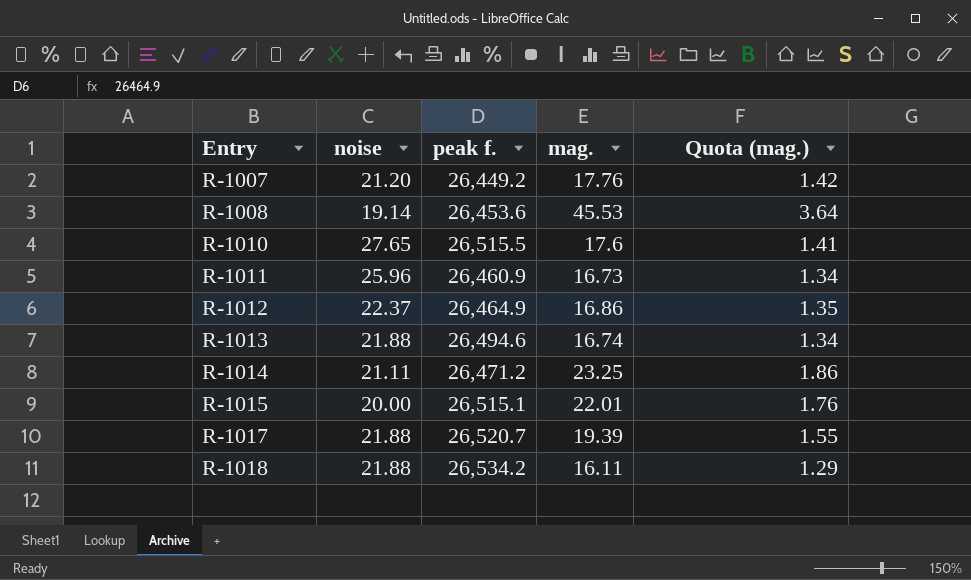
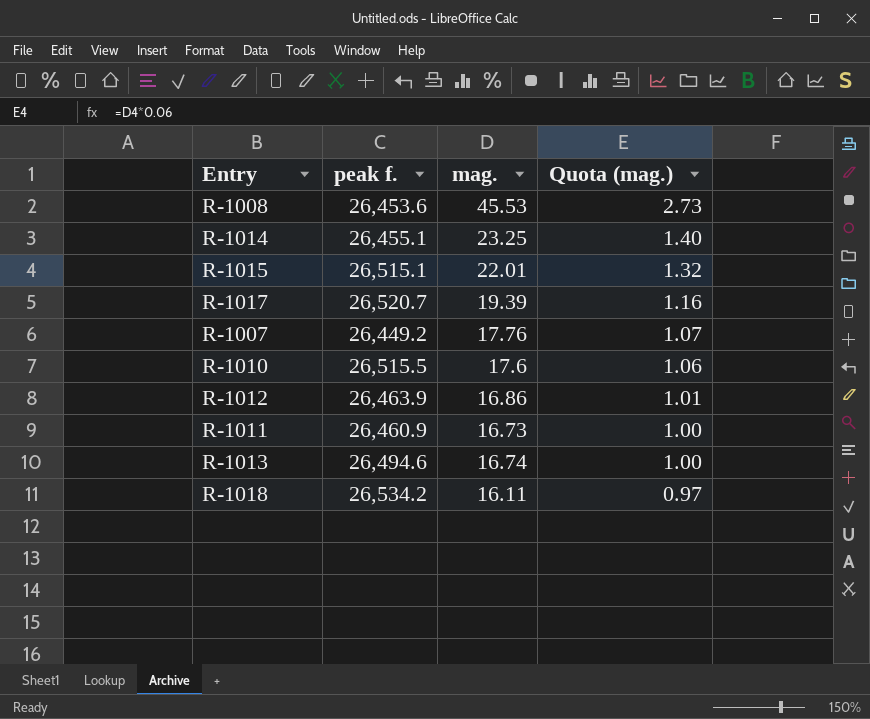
row order: Entry ascending -> Quota (mag.) descending
column noise | position: 2 -> none
column Quota (mag.) | formula: [mag.] * 0.08 -> [mag.] * 0.06
R-1014 | peak f.: 26,471.2 -> 26,455.1
R-1012 | peak f.: 26,464.9 -> 26,463.9

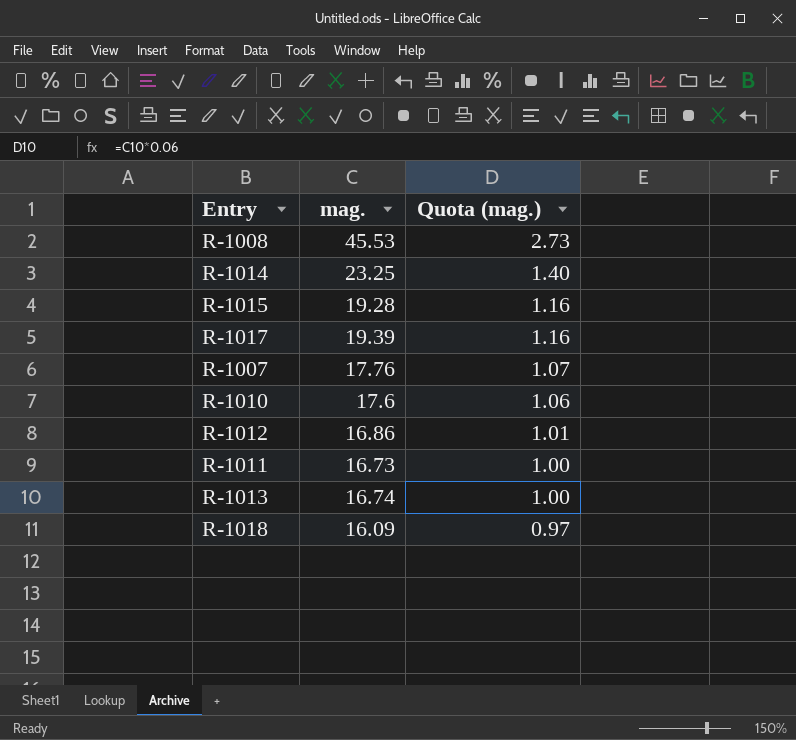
column peak f. | position: 2 -> none
R-1015 | mag.: 22.01 -> 19.28
R-1015 | Quota (mag.): 1.32 -> 1.16
R-1018 | mag.: 16.11 -> 16.09

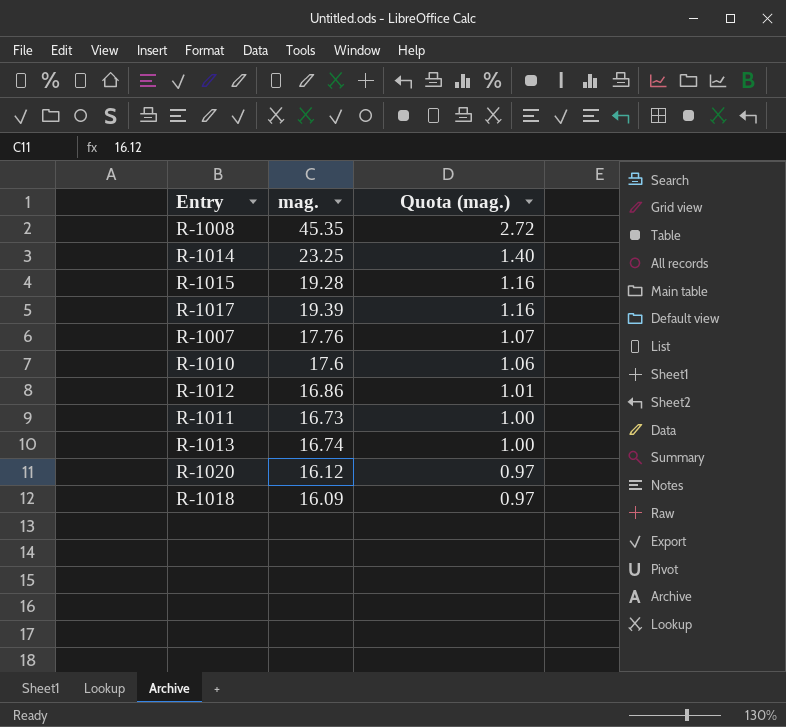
R-1008 | mag.: 45.53 -> 45.35
R-1008 | Quota (mag.): 2.73 -> 2.72
row R-1020: none -> 16.12 | 0.97

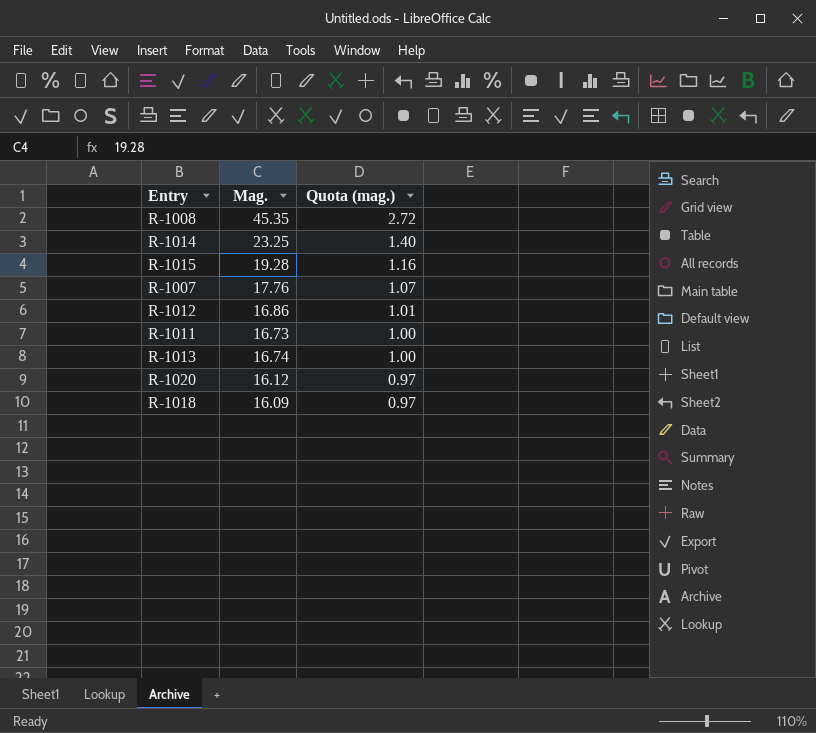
column name: mag. -> Mag.
row R-1017: 19.39 | 1.16 -> none
row R-1010: 17.6 | 1.06 -> none

